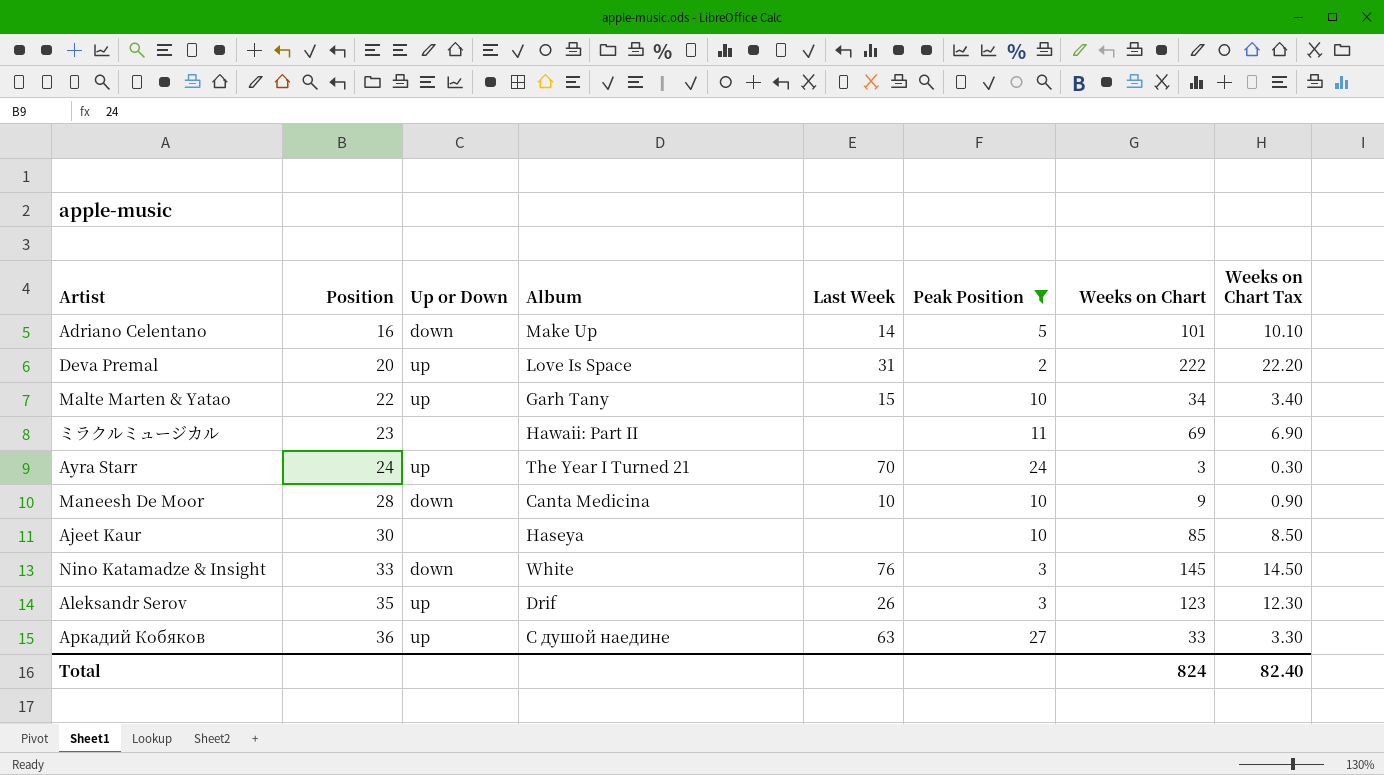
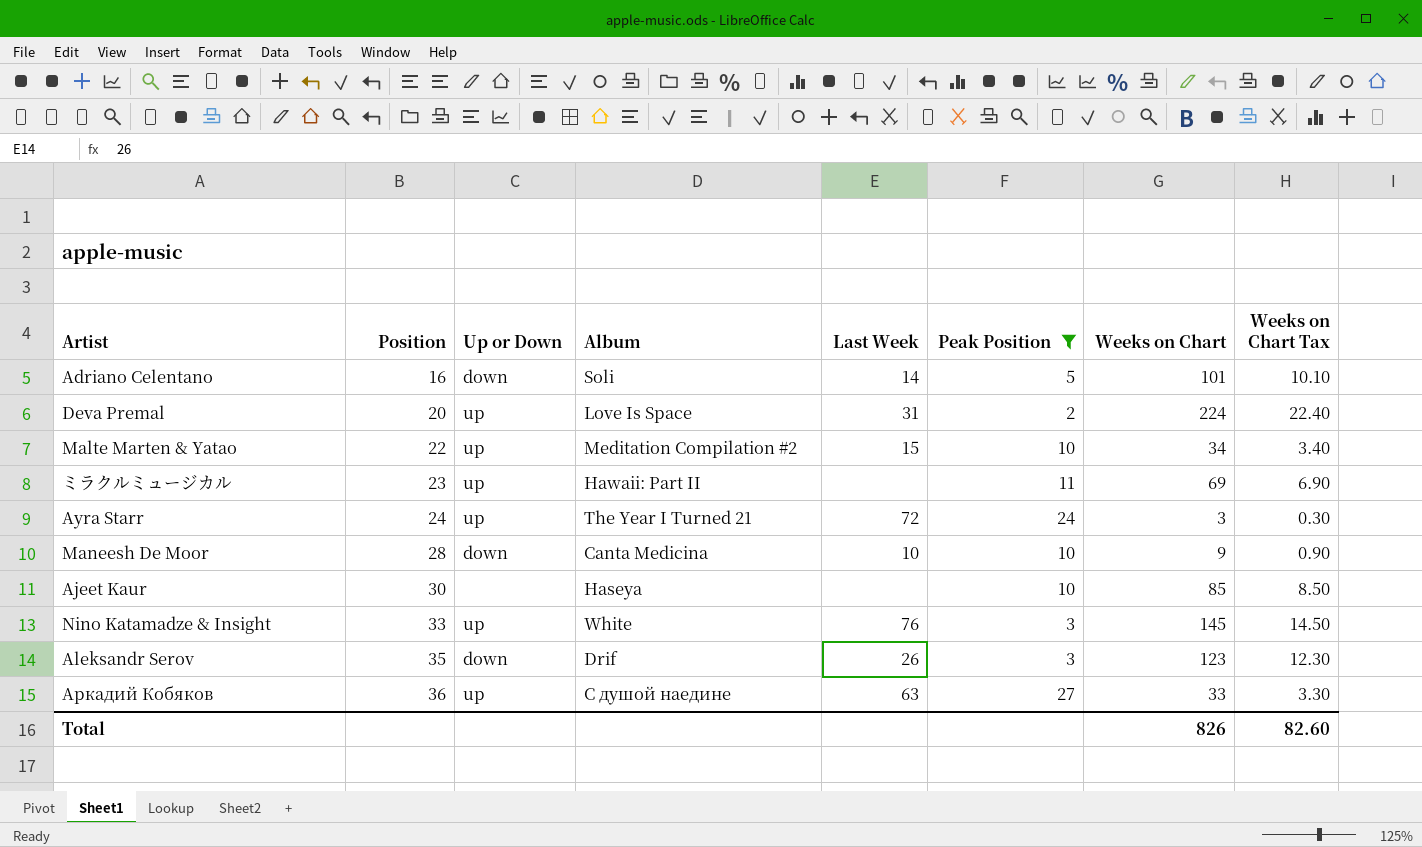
Adriano Celentano | Album: Make Up -> Soli
Deva Premal | Weeks on Chart: 222 -> 224
Deva Premal | Weeks on Chart Tax: 22.20 -> 22.40
Malte Marten & Yatao | Album: Garh Tany -> Meditation Compilation #2
ミラクルミュージカル | Up or Down: none -> up
Ayra Starr | Last Week: 70 -> 72
Nino Katamadze & Insight | Up or Down: down -> up
Aleksandr Serov | Up or Down: up -> down
Total | Weeks on Chart: 824 -> 826
Total | Weeks on Chart Tax: 82.40 -> 82.60

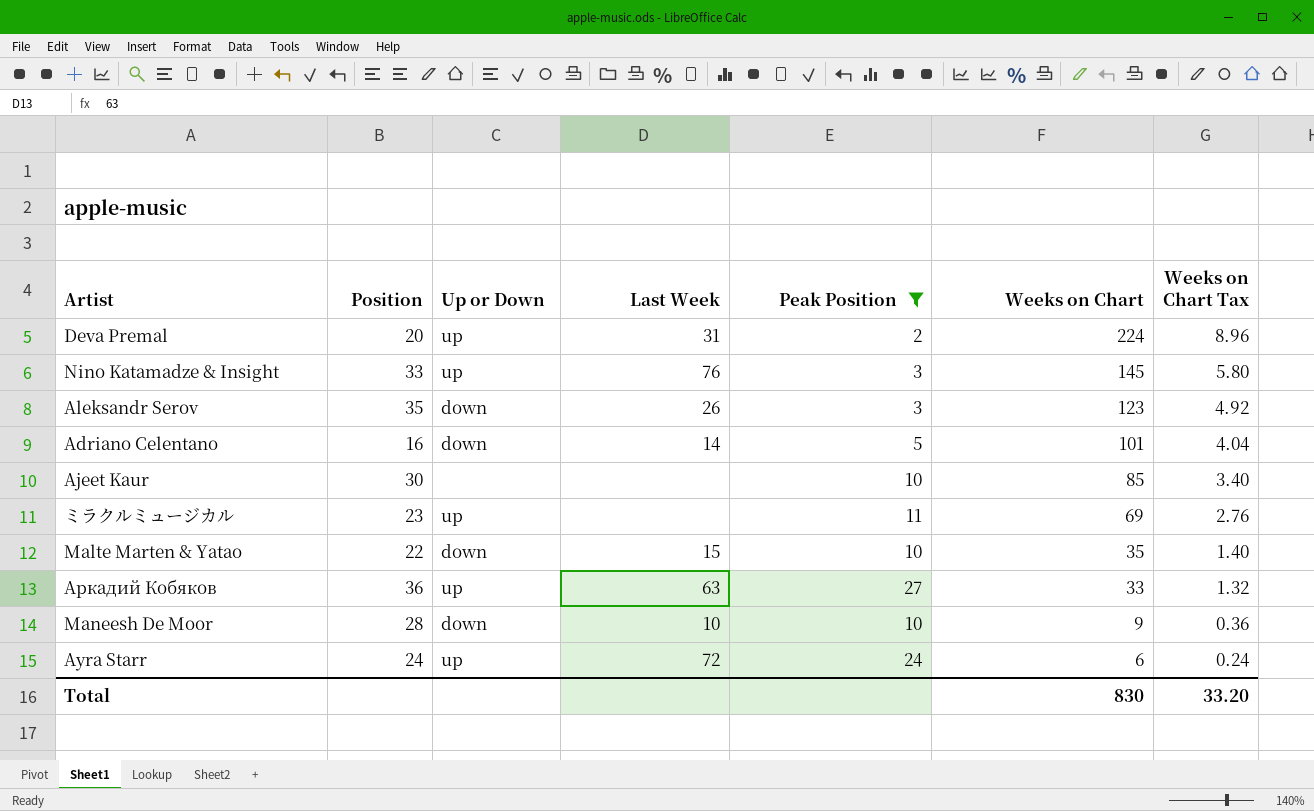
row order: Position ascending -> Weeks on Chart descending
column Album | position: 4 -> none
column Weeks on Chart Tax | formula: [Weeks on Chart] * 0.1 -> [Weeks on Chart] * 0.04
Malte Marten & Yatao | Up or Down: up -> down
Malte Marten & Yatao | Weeks on Chart: 34 -> 35
Ayra Starr | Weeks on Chart: 3 -> 6
Total | Weeks on Chart: 826 -> 830
Total | Weeks on Chart Tax: 82.60 -> 33.20

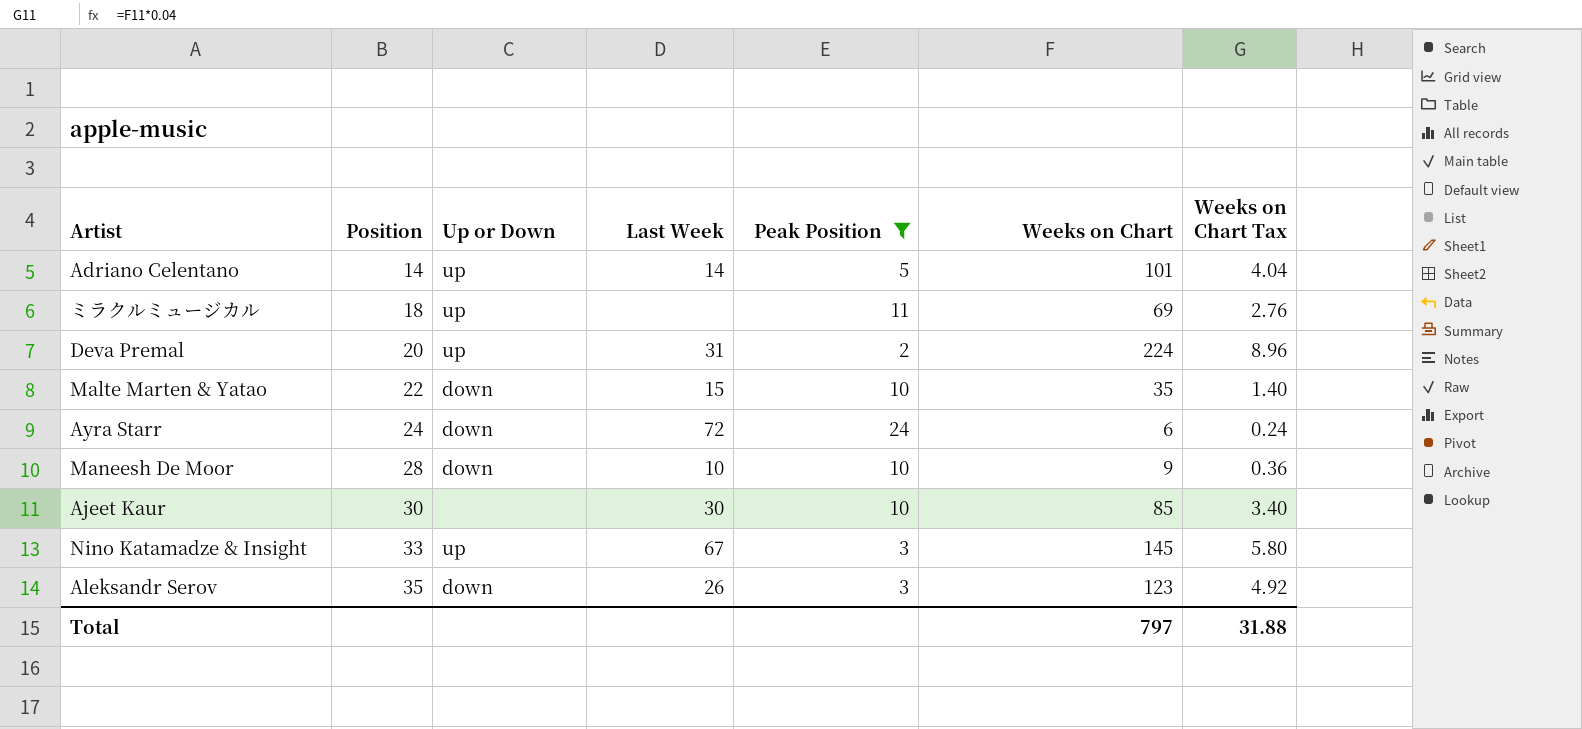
row order: Weeks on Chart descending -> Position ascending
row Аркадий Кобяков: 36 | up | 63 | 27 | 33 | 1.32 -> none
Adriano Celentano | Position: 16 -> 14
Adriano Celentano | Up or Down: down -> up
ミラクルミュージカル | Position: 23 -> 18
Ayra Starr | Up or Down: up -> down
Ajeet Kaur | Last Week: none -> 30
Nino Katamadze & Insight | Last Week: 76 -> 67
Total | Weeks on Chart: 830 -> 797
Total | Weeks on Chart Tax: 33.20 -> 31.88

